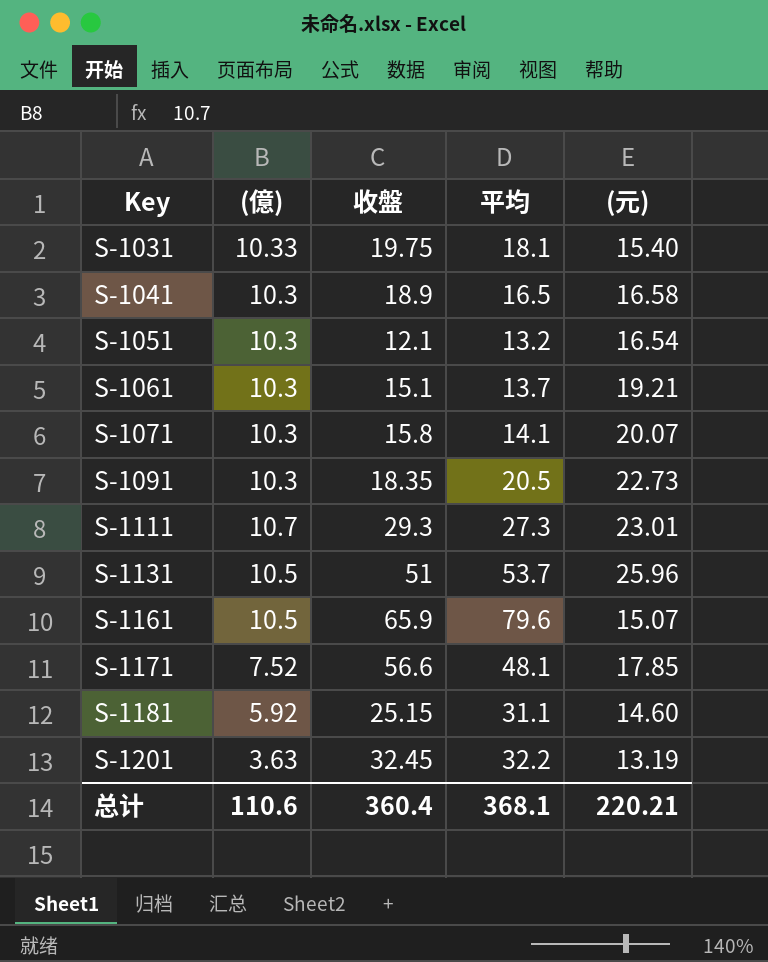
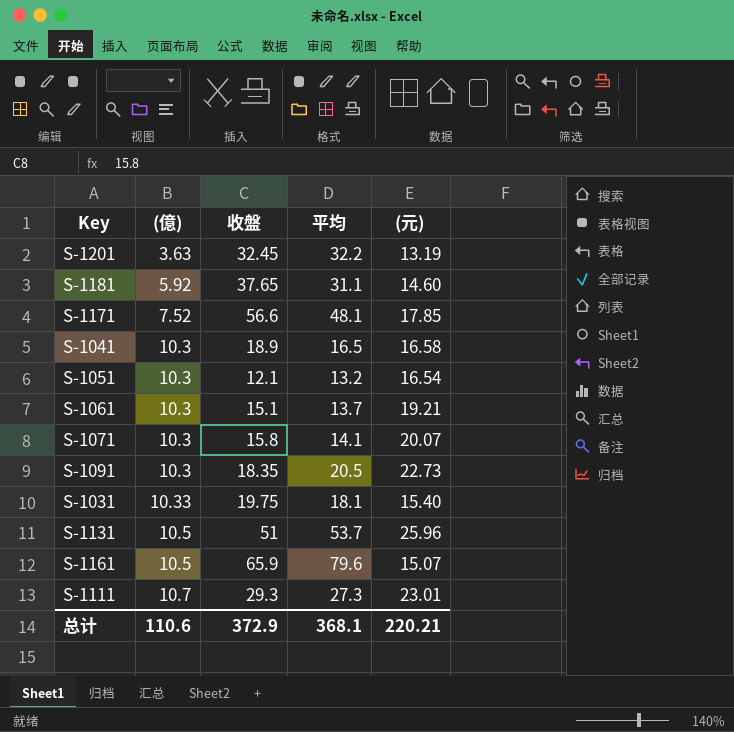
row order: Key ascending -> (億) ascending
S-1181 | 收盤: 25.15 -> 37.65
总计 | 收盤: 360.4 -> 372.9

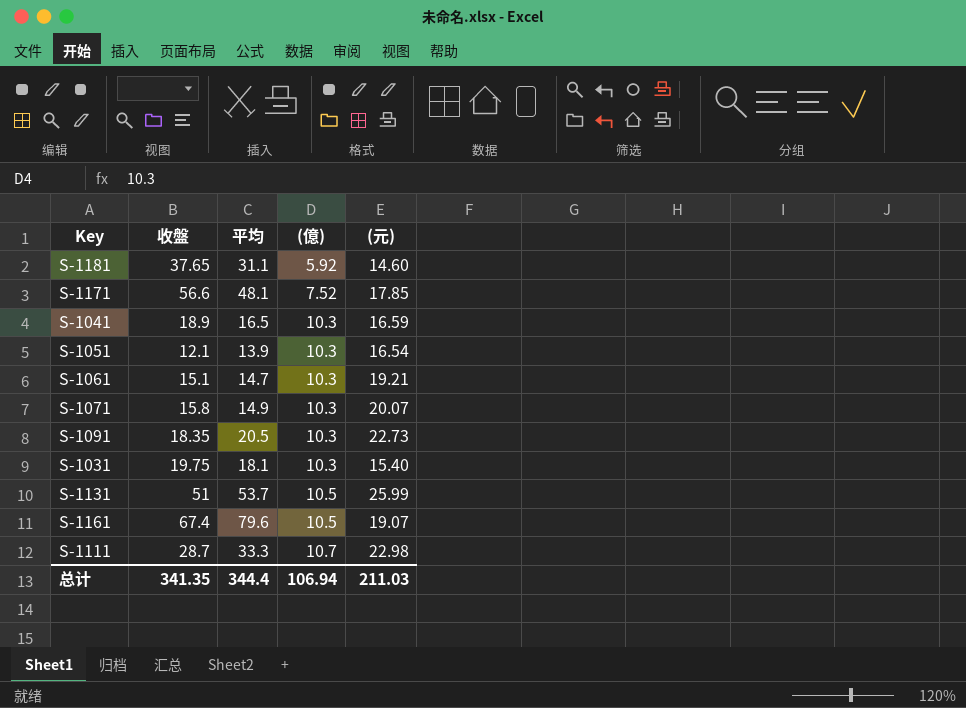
column (億) | position: 2 -> 4
row S-1201: 3.63 | 32.45 | 32.2 | 13.19 -> none
S-1041 | (元): 16.58 -> 16.59
S-1051 | 平均: 13.2 -> 13.9
S-1061 | 平均: 13.7 -> 14.7
S-1071 | 平均: 14.1 -> 14.9
S-1031 | (億): 10.33 -> 10.3
S-1131 | (元): 25.96 -> 25.99
S-1161 | 收盤: 65.9 -> 67.4
S-1161 | (元): 15.07 -> 19.07
S-1111 | 收盤: 29.3 -> 28.7
S-1111 | 平均: 27.3 -> 33.3
S-1111 | (元): 23.01 -> 22.98
总计 | 收盤: 372.9 -> 341.35
总计 | 平均: 368.1 -> 344.4
总计 | (億): 110.6 -> 106.94
总计 | (元): 220.21 -> 211.03

